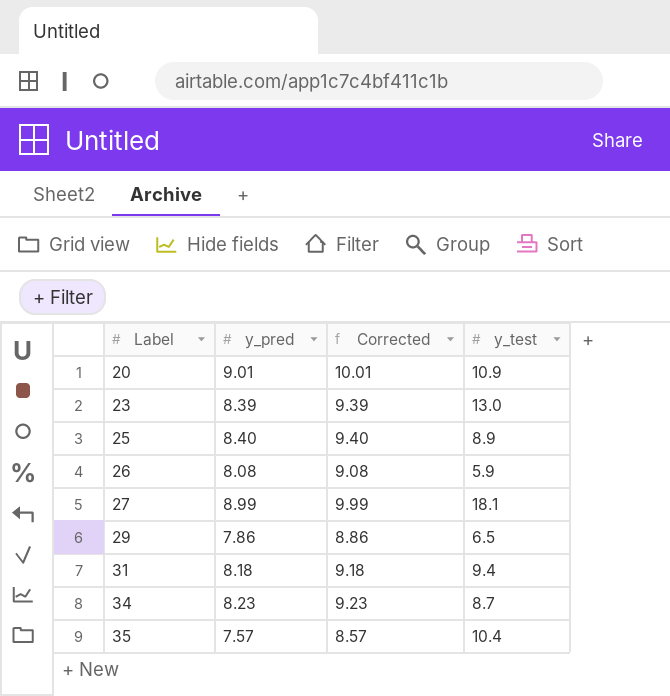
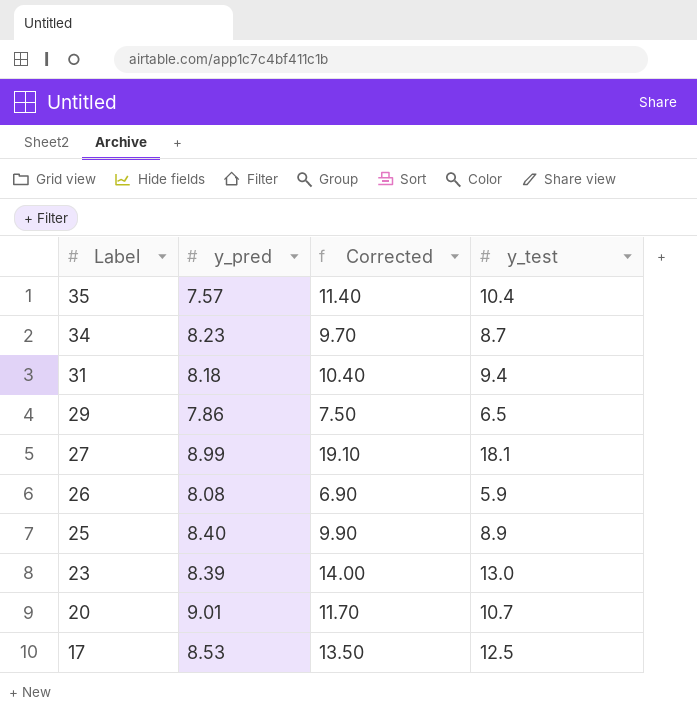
row order: Label ascending -> Label descending
column Corrected | formula: [y_pred] + 1 -> [y_test] + 1
20 | y_test: 10.9 -> 10.7
row 17: none -> 8.53 | 13.50 | 12.5

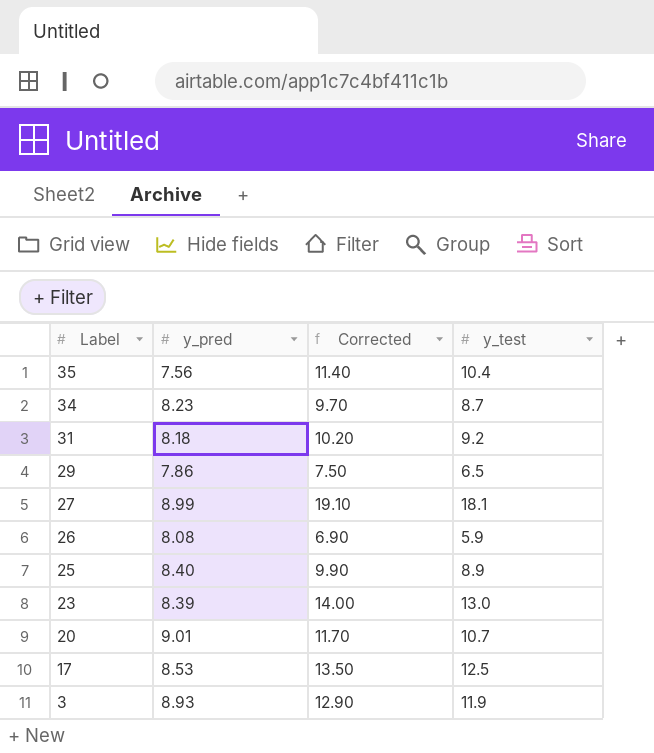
35 | y_pred: 7.57 -> 7.56
31 | Corrected: 10.40 -> 10.20
31 | y_test: 9.4 -> 9.2
row 3: none -> 8.93 | 12.90 | 11.9

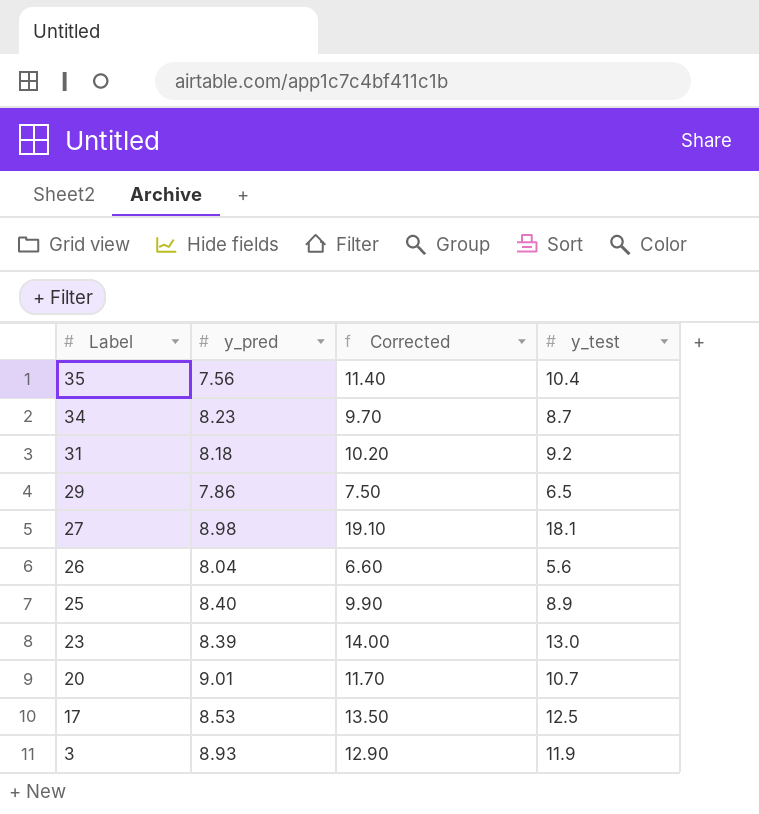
27 | y_pred: 8.99 -> 8.98
26 | y_pred: 8.08 -> 8.04
26 | Corrected: 6.90 -> 6.60
26 | y_test: 5.9 -> 5.6

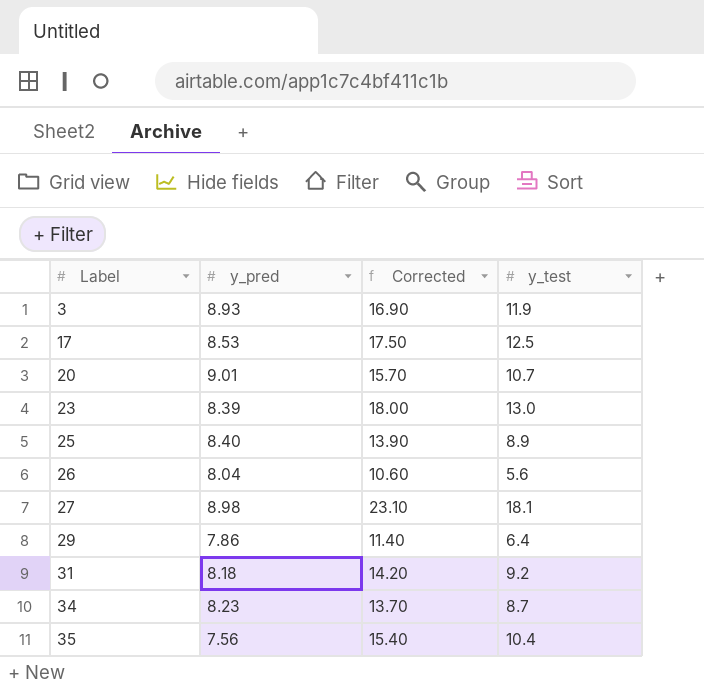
row order: Label descending -> Label ascending
column Corrected | formula: [y_test] + 1 -> [y_test] + 5
29 | y_test: 6.5 -> 6.4

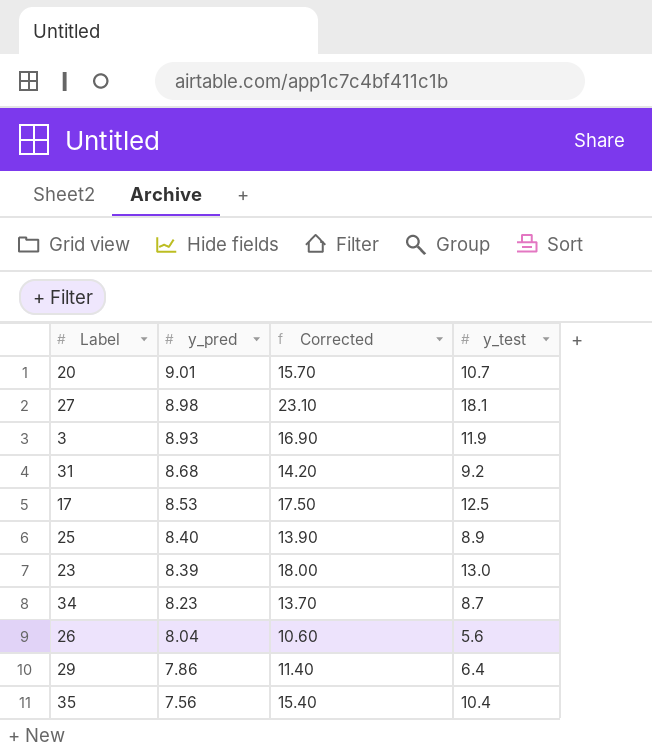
row order: Label ascending -> y_pred descending
31 | y_pred: 8.18 -> 8.68

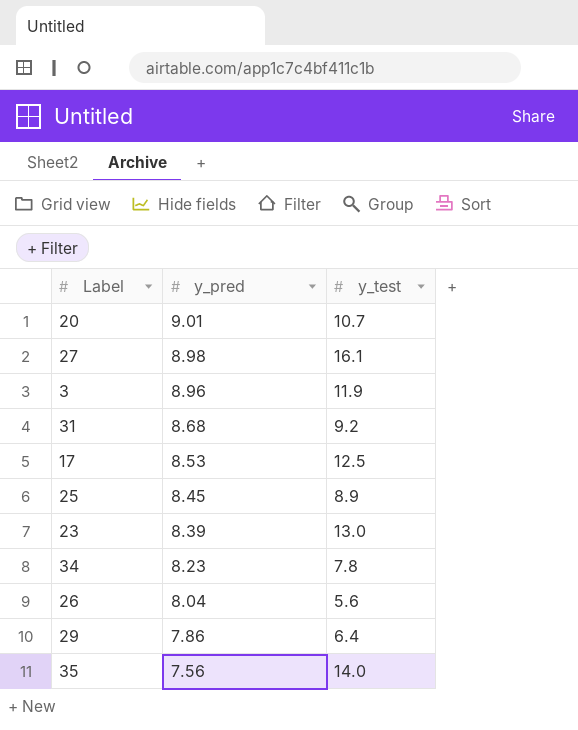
column Corrected | formula: [y_test] + 5 -> none
27 | y_test: 18.1 -> 16.1
3 | y_pred: 8.93 -> 8.96
25 | y_pred: 8.40 -> 8.45
34 | y_test: 8.7 -> 7.8
35 | y_test: 10.4 -> 14.0

